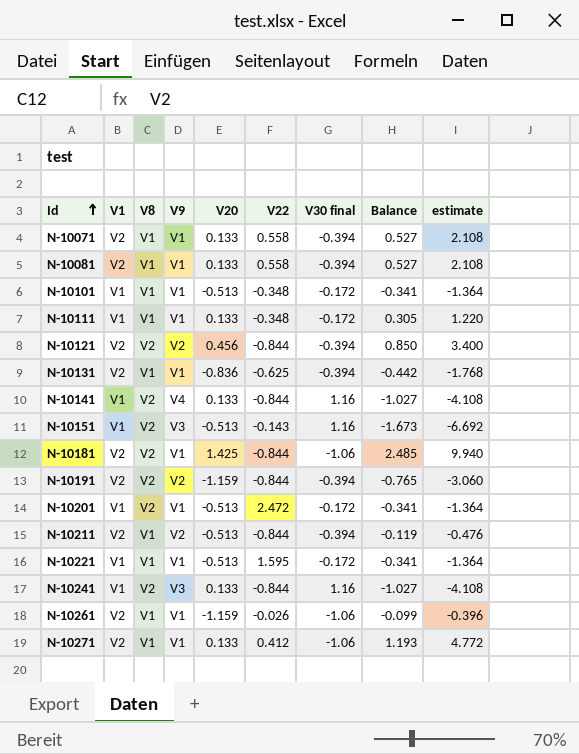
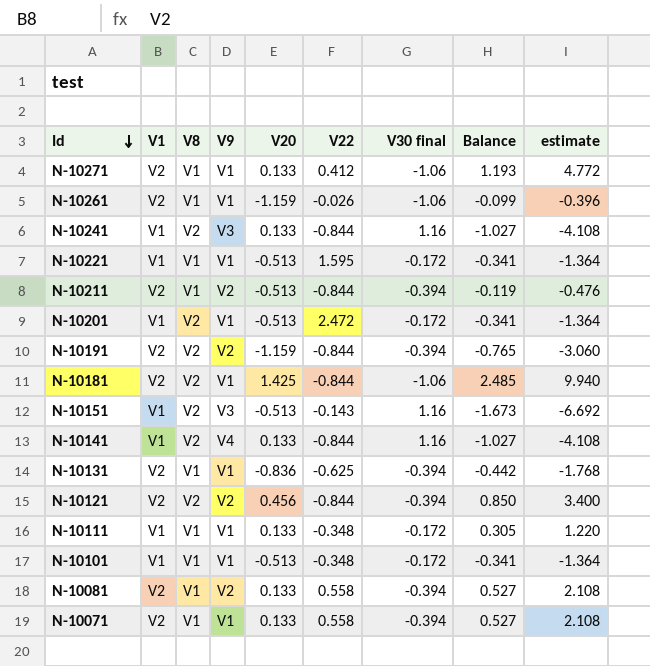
row order: Id ascending -> Id descending
N-10081 | V9: V1 -> V2

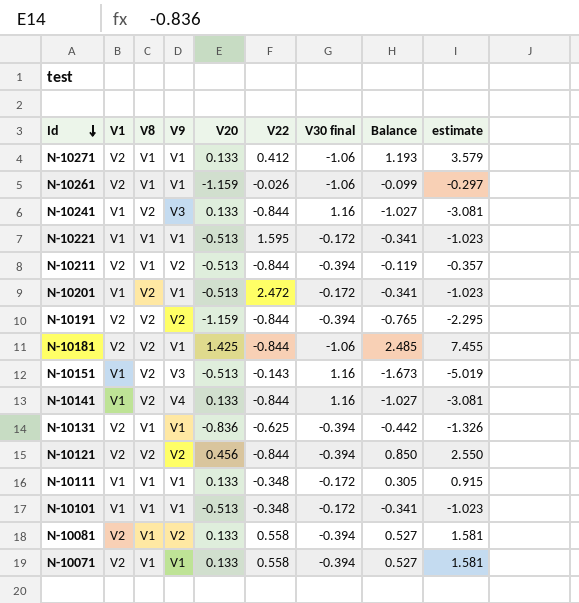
column estimate | formula: [Balance] * 4 -> [Balance] * 3

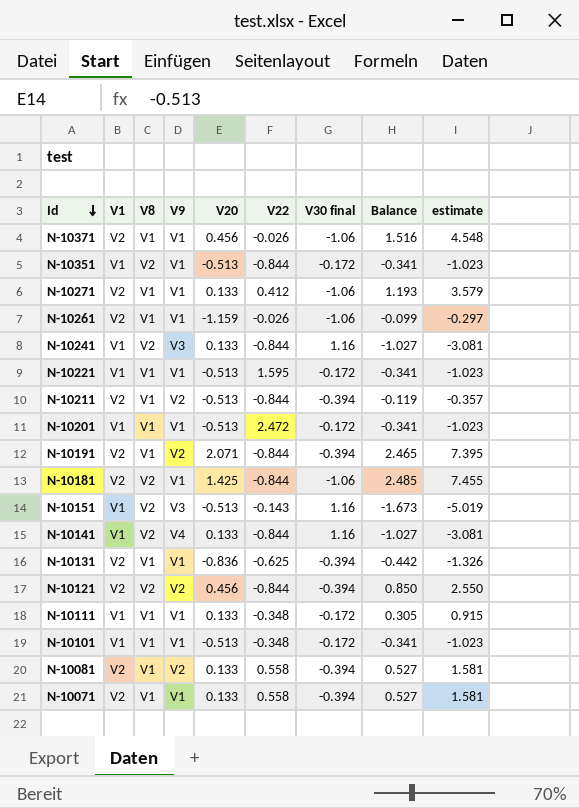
row N-10371: none -> V2 | V1 | V1 | 0.456 | -0.026 | -1.06 | 1.516 | 4.548
row N-10351: none -> V1 | V2 | V1 | -0.513 | -0.844 | -0.172 | -0.341 | -1.023
N-10201 | V8: V2 -> V1
N-10191 | V8: V2 -> V1
N-10191 | V20: -1.159 -> 2.071
N-10191 | Balance: -0.765 -> 2.465
N-10191 | estimate: -2.295 -> 7.395

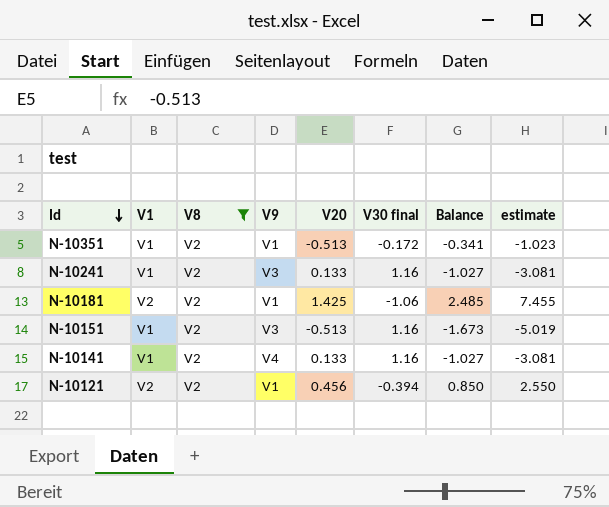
filter: none -> V8 = V2
column V22 | position: 6 -> none
N-10121 | V9: V2 -> V1

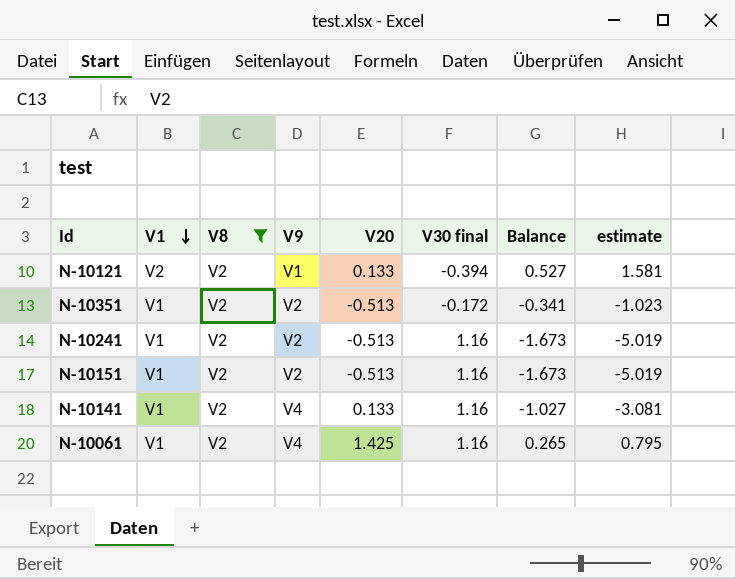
row order: Id descending -> V1 descending
row N-10181: V2 | V2 | V1 | 1.425 | -1.06 | 2.485 | 7.455 -> none
N-10121 | V20: 0.456 -> 0.133
N-10121 | Balance: 0.850 -> 0.527
N-10121 | estimate: 2.550 -> 1.581
N-10351 | V9: V1 -> V2
N-10241 | V9: V3 -> V2
N-10241 | V20: 0.133 -> -0.513
N-10241 | Balance: -1.027 -> -1.673
N-10241 | estimate: -3.081 -> -5.019
N-10151 | V9: V3 -> V2
row N-10061: none -> V1 | V2 | V4 | 1.425 | 1.16 | 0.265 | 0.795

